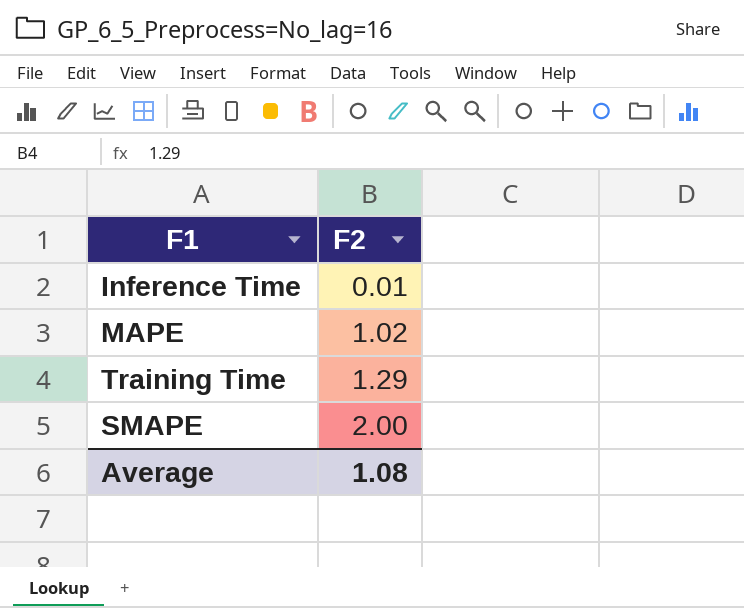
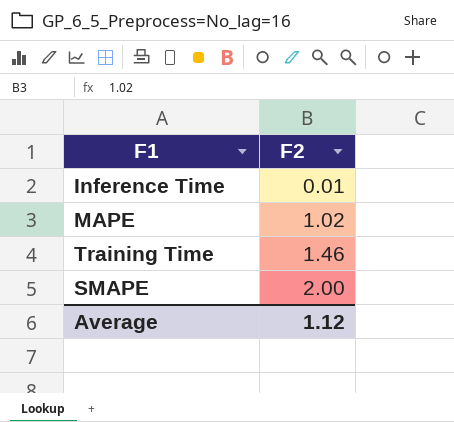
Training Time | F2: 1.29 -> 1.46
Average | F2: 1.08 -> 1.12

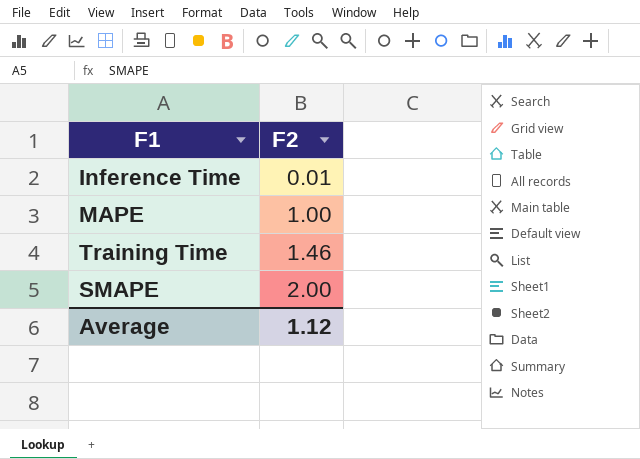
MAPE | F2: 1.02 -> 1.00

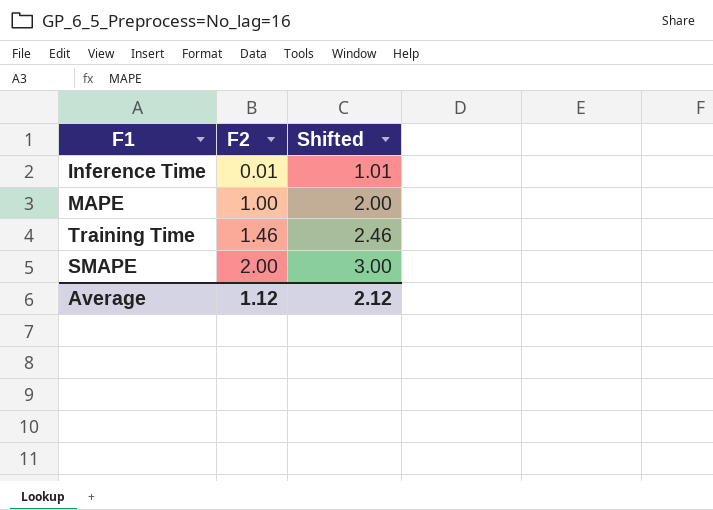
column Shifted | formula: none -> [F2] + 1

